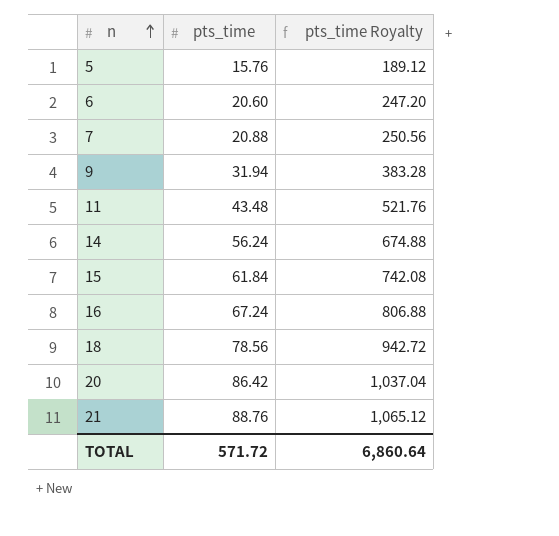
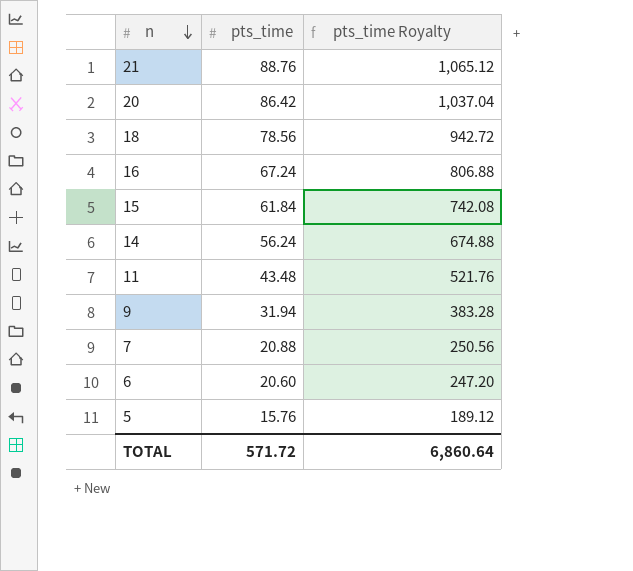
row order: n ascending -> n descending

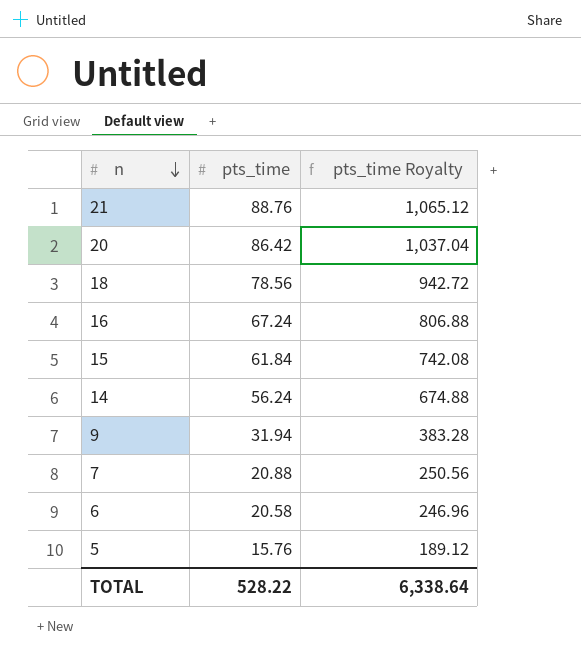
row 11: 43.48 | 521.76 -> none
6 | pts_time: 20.60 -> 20.58
6 | pts_time Royalty: 247.20 -> 246.96
TOTAL | pts_time: 571.72 -> 528.22
TOTAL | pts_time Royalty: 6,860.64 -> 6,338.64

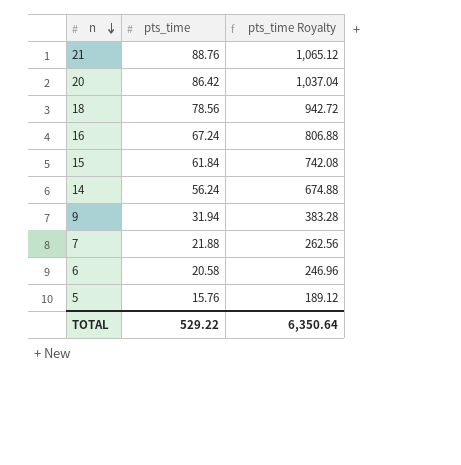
7 | pts_time: 20.88 -> 21.88
7 | pts_time Royalty: 250.56 -> 262.56
TOTAL | pts_time: 528.22 -> 529.22
TOTAL | pts_time Royalty: 6,338.64 -> 6,350.64

